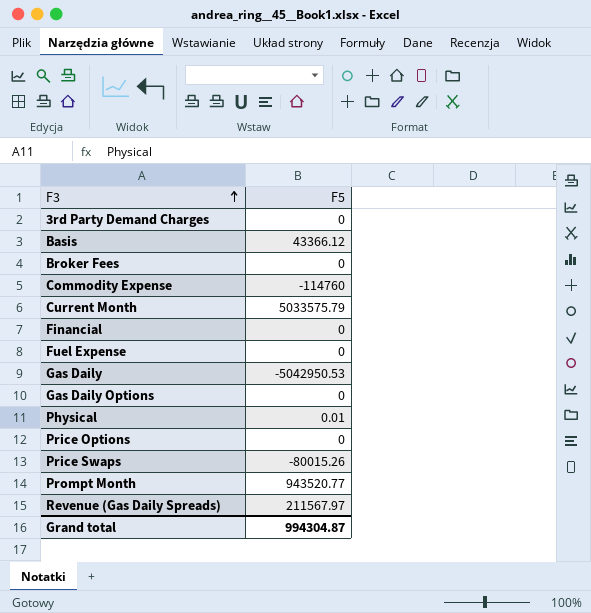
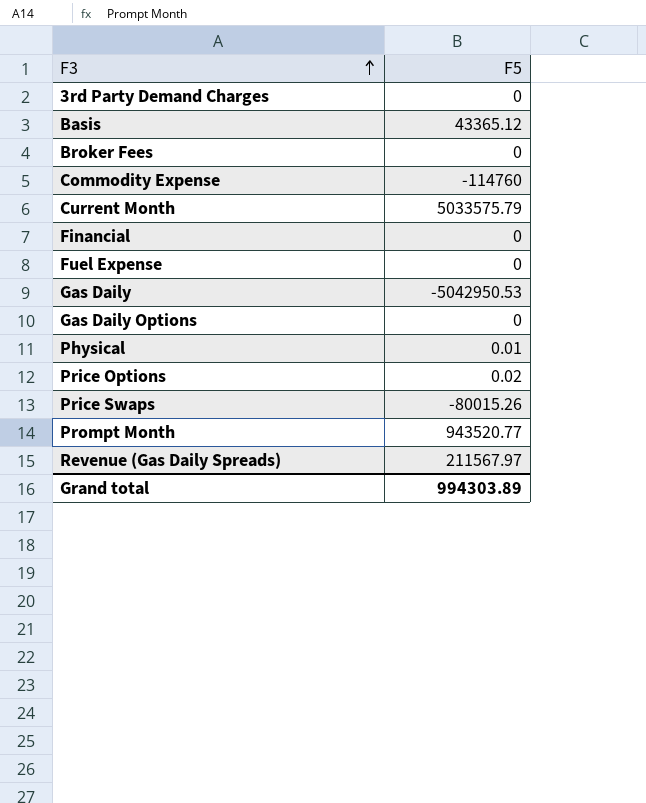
Basis | F5: 43366.12 -> 43365.12
Price Options | F5: 0 -> 0.02
Grand total | F5: 994304.87 -> 994303.89

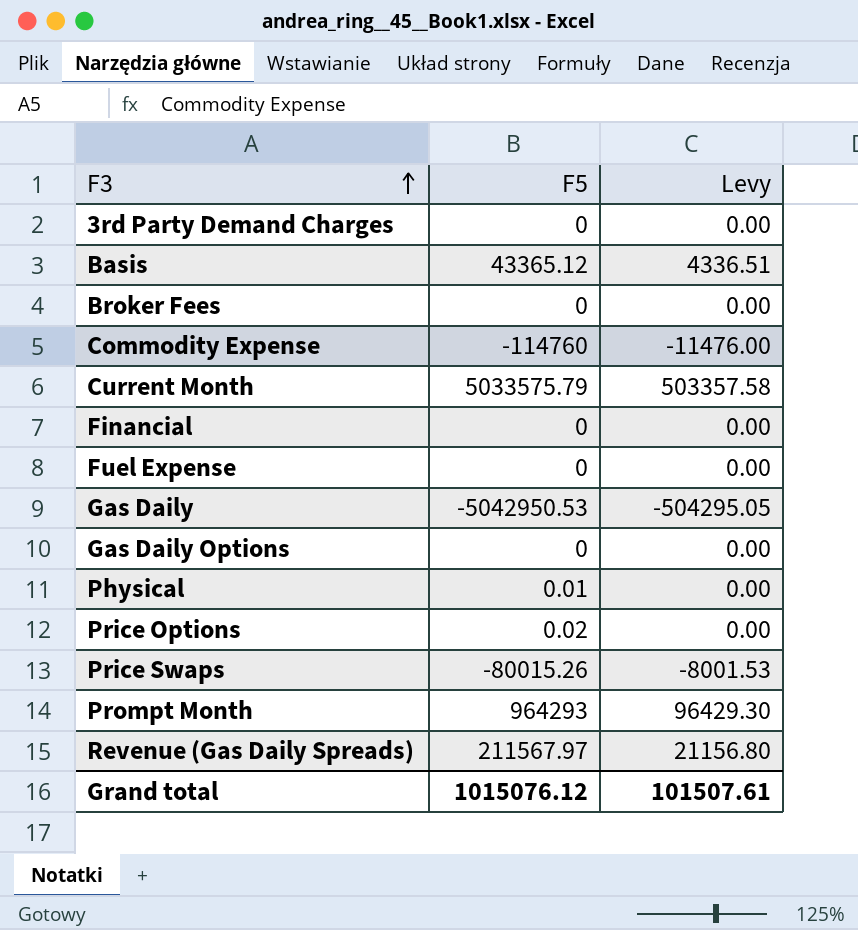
column Levy | formula: none -> [F5] * 0.1
Prompt Month | F5: 943520.77 -> 964293
Grand total | F5: 994303.89 -> 1015076.12

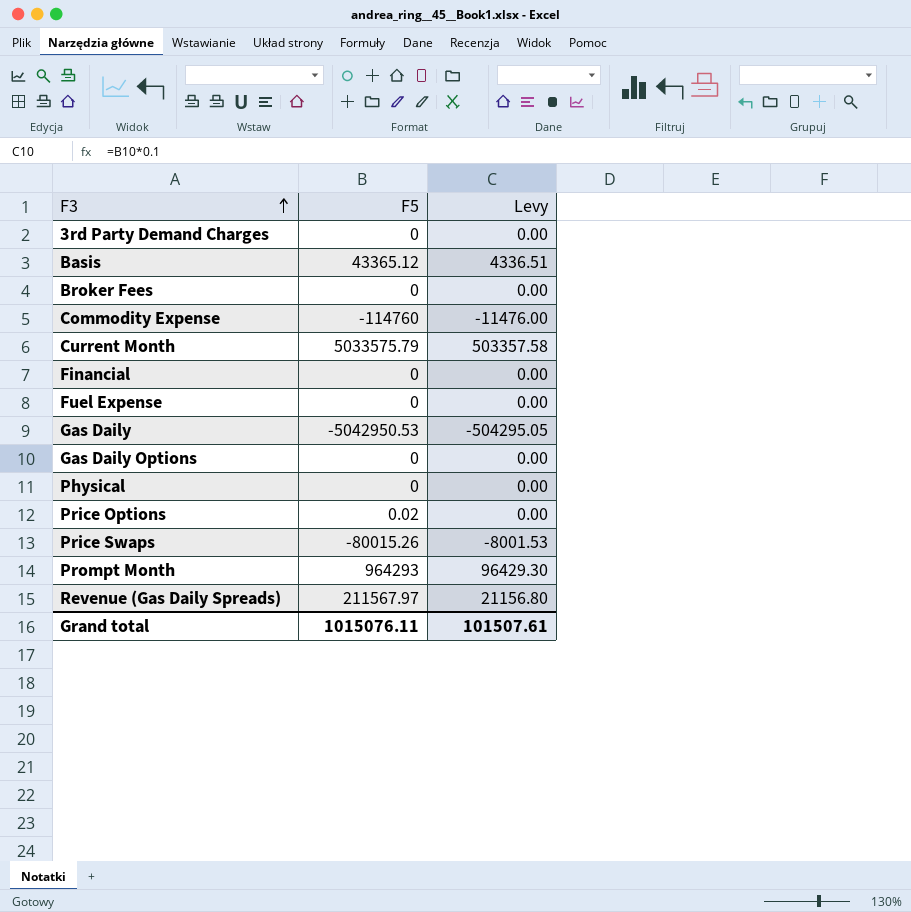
Physical | F5: 0.01 -> 0
Grand total | F5: 1015076.12 -> 1015076.11

